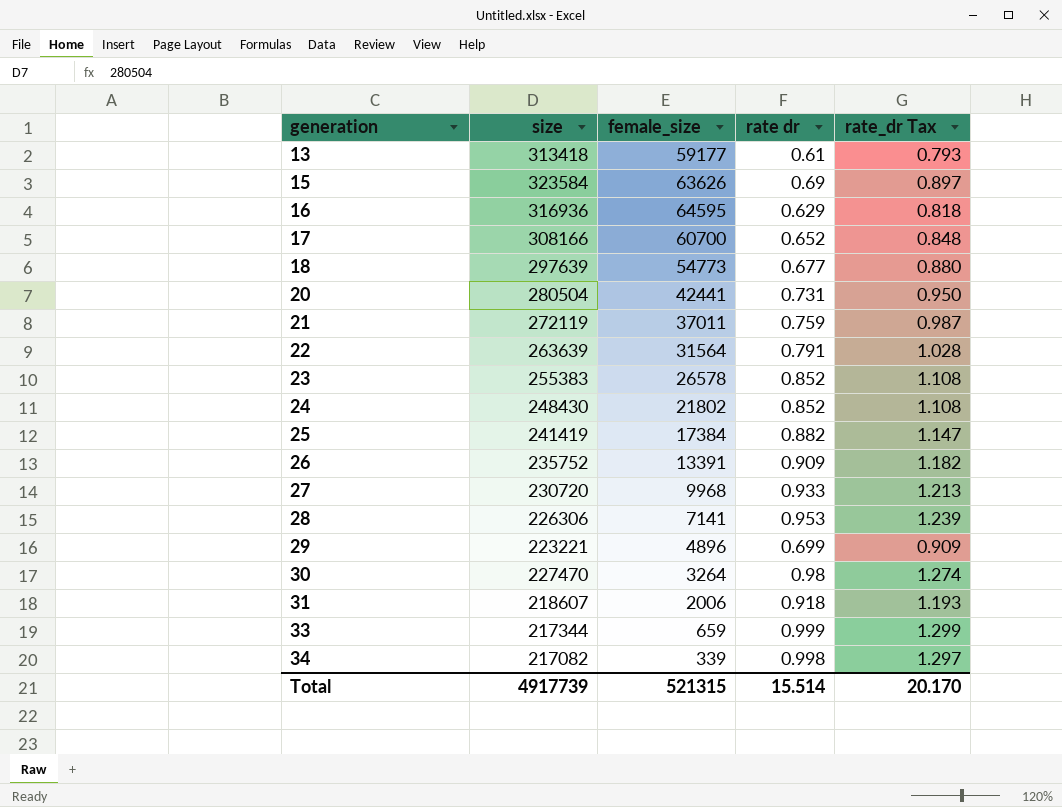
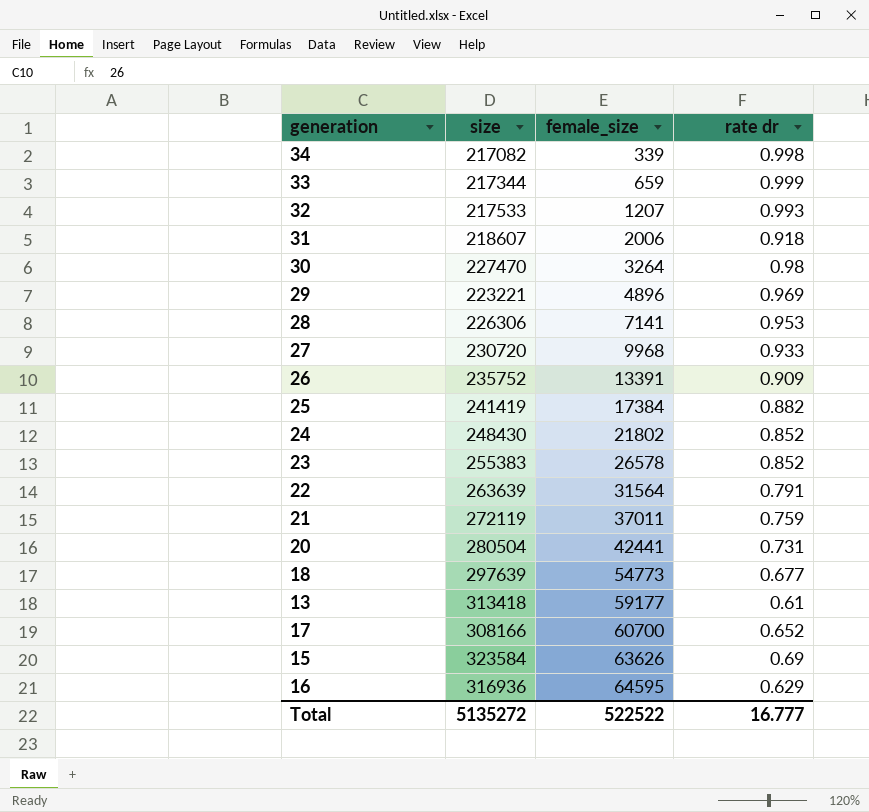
row order: generation ascending -> female_size ascending
column rate_dr Tax | formula: [rate dr] * 1.3 -> none
row 32: none -> 217533 | 1207 | 0.993
29 | rate dr: 0.699 -> 0.969
Total | size: 4917739 -> 5135272
Total | female_size: 521315 -> 522522
Total | rate dr: 15.514 -> 16.777

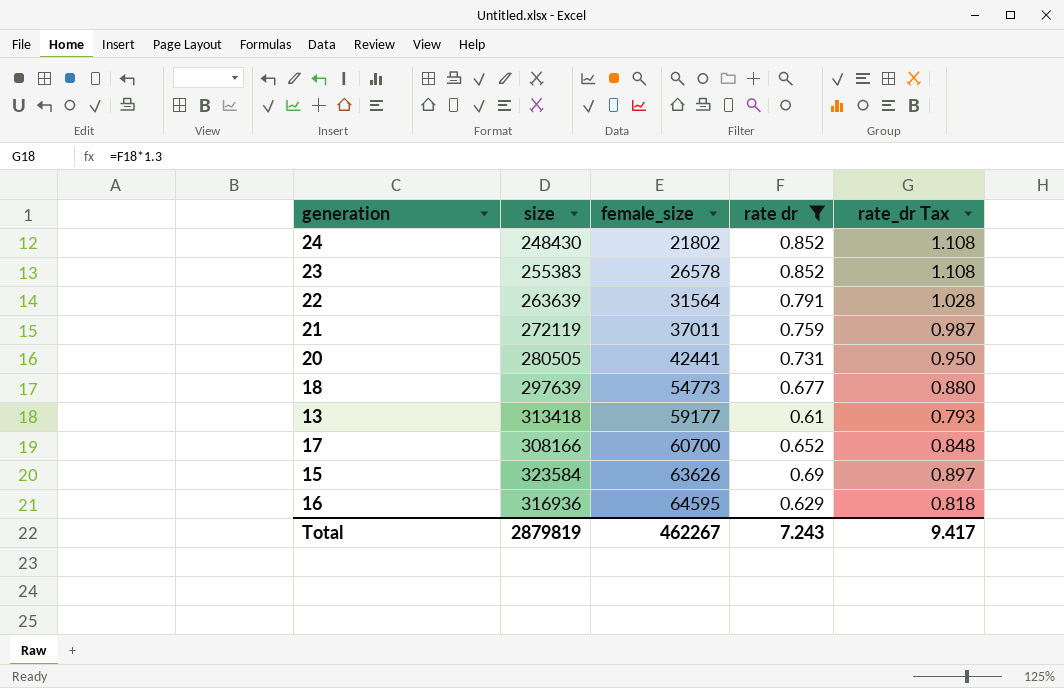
filter: none -> rate dr <= 0.852
column rate_dr Tax | formula: none -> [rate dr] * 1.3
20 | size: 280504 -> 280505
Total | size: 5135272 -> 2879819
Total | female_size: 522522 -> 462267
Total | rate dr: 16.777 -> 7.243

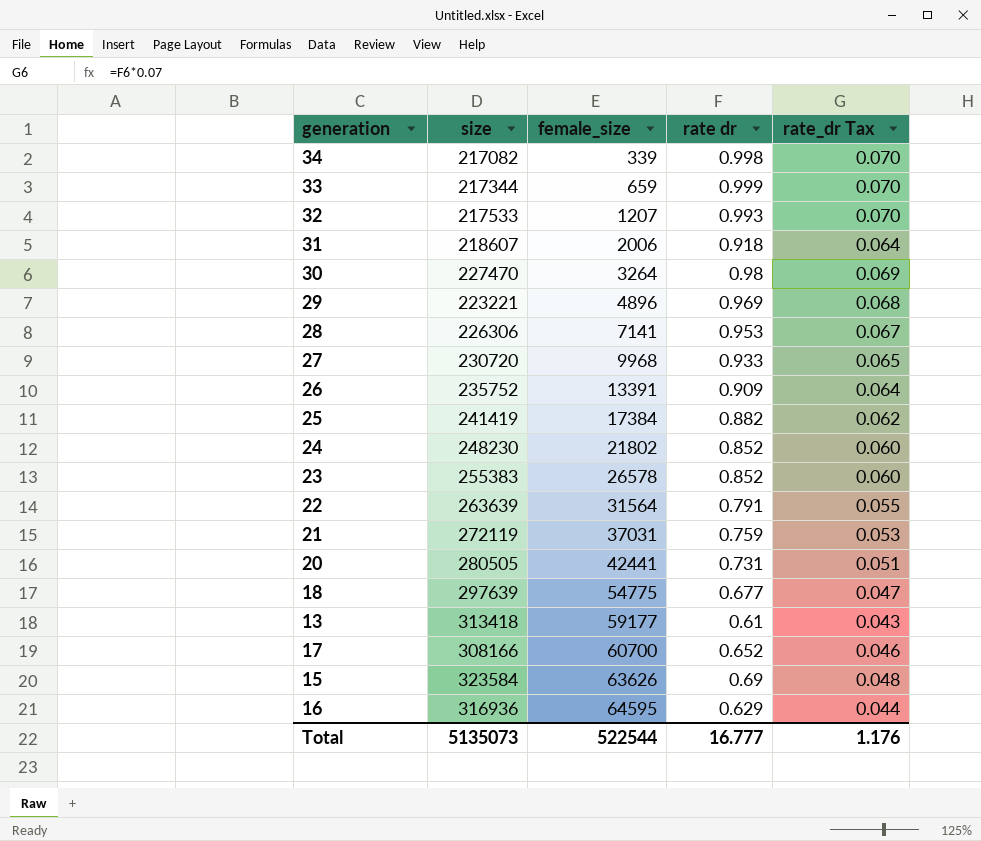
filter: rate dr <= 0.852 -> none
column rate_dr Tax | formula: [rate dr] * 1.3 -> [rate dr] * 0.07
24 | size: 248430 -> 248230
21 | female_size: 37011 -> 37031
18 | female_size: 54773 -> 54775
Total | size: 2879819 -> 5135073
Total | female_size: 462267 -> 522544
Total | rate dr: 7.243 -> 16.777
Total | rate_dr Tax: 9.417 -> 1.176

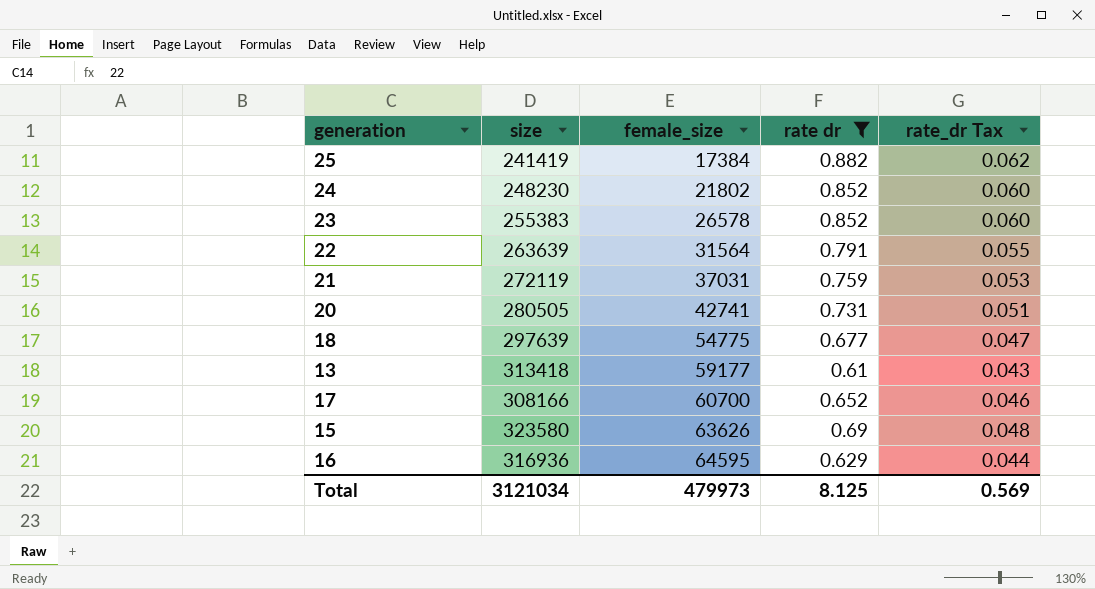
filter: none -> rate dr <= 0.882
20 | female_size: 42441 -> 42741
15 | size: 323584 -> 323580
Total | size: 5135073 -> 3121034
Total | female_size: 522544 -> 479973
Total | rate dr: 16.777 -> 8.125
Total | rate_dr Tax: 1.176 -> 0.569

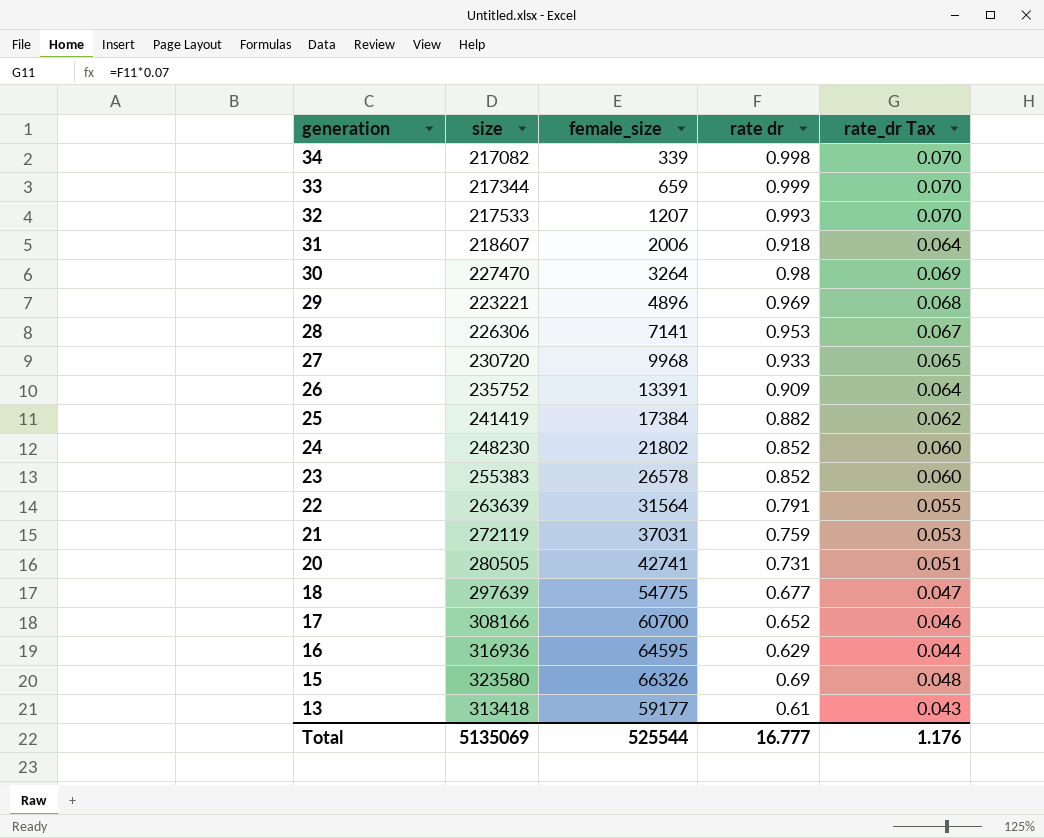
filter: rate dr <= 0.882 -> none
row order: female_size ascending -> generation descending
15 | female_size: 63626 -> 66326
Total | size: 3121034 -> 5135069
Total | female_size: 479973 -> 525544
Total | rate dr: 8.125 -> 16.777
Total | rate_dr Tax: 0.569 -> 1.176

